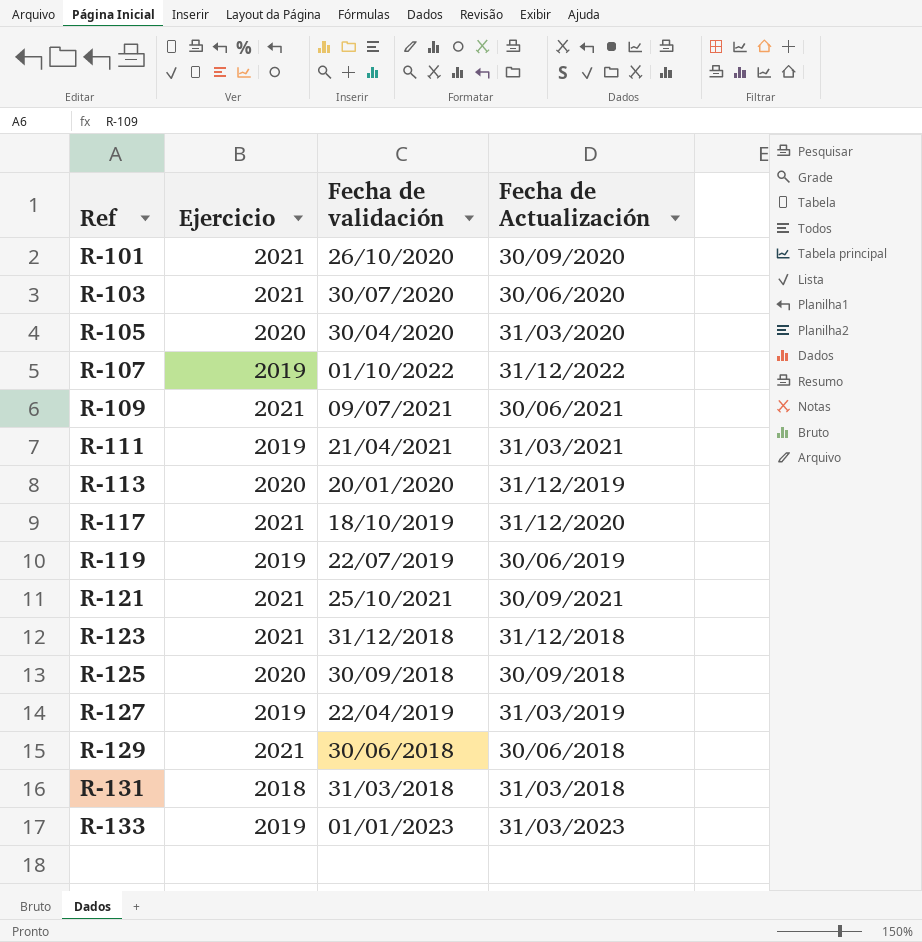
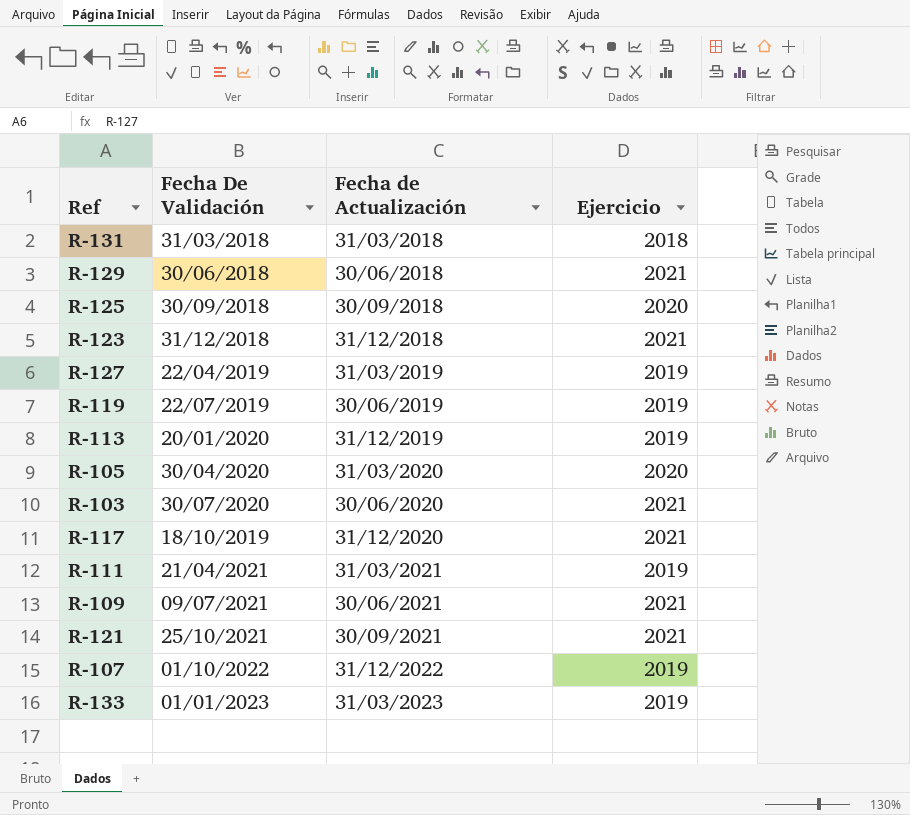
row order: Ref ascending -> Fecha de Actualización ascending
column name: Fecha de validación -> Fecha De Validación
column Ejercicio | position: 2 -> 4
row R-101: 2021 | 26/10/2020 | 30/09/2020 -> none
R-113 | Ejercicio: 2020 -> 2019

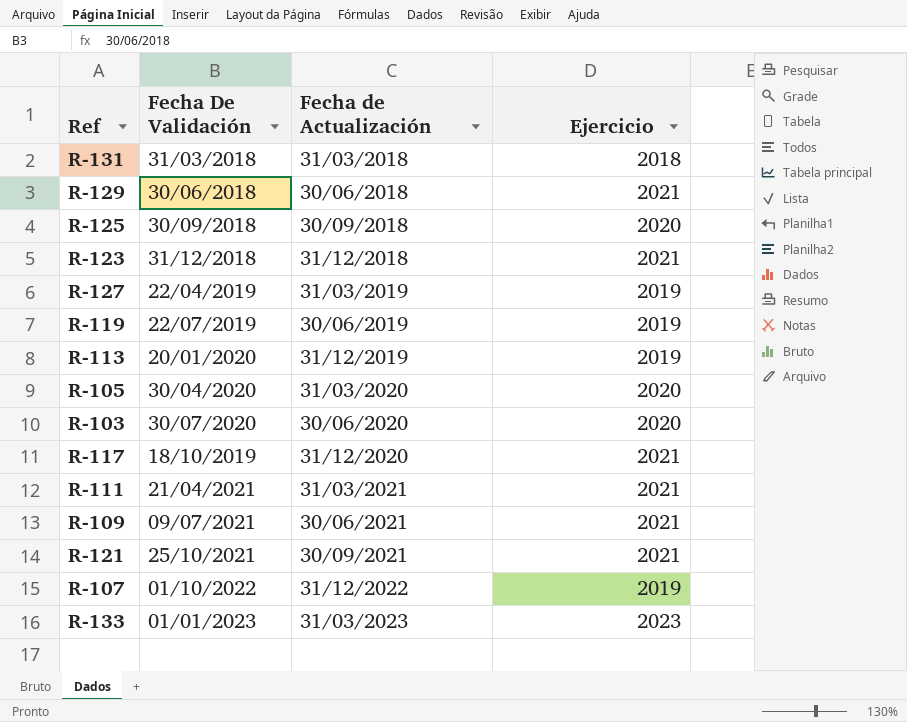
R-103 | Ejercicio: 2021 -> 2020
R-111 | Ejercicio: 2019 -> 2021
R-133 | Ejercicio: 2019 -> 2023

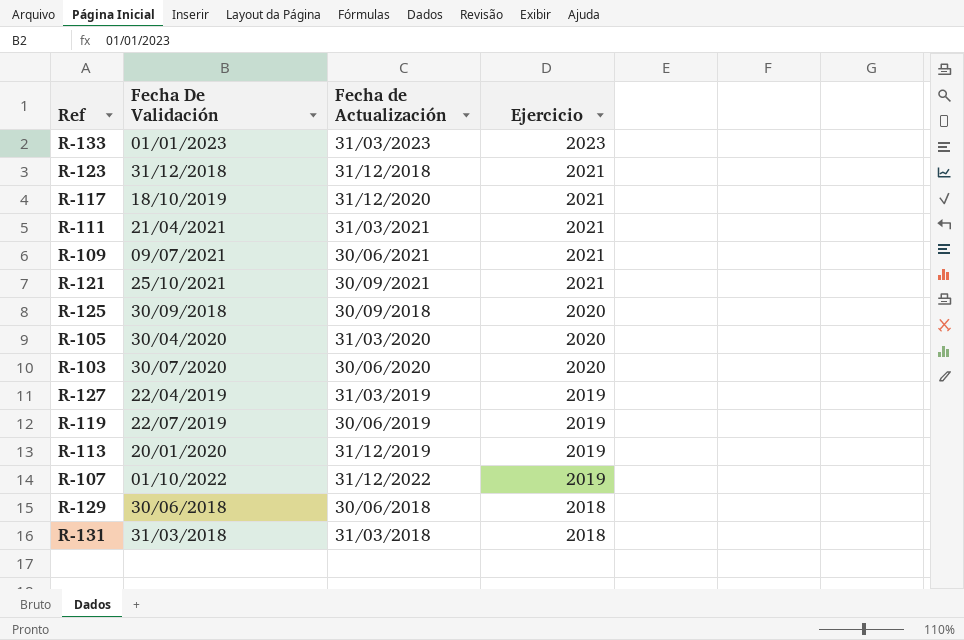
row order: Fecha de Actualización ascending -> Ejercicio descending
R-129 | Ejercicio: 2021 -> 2018

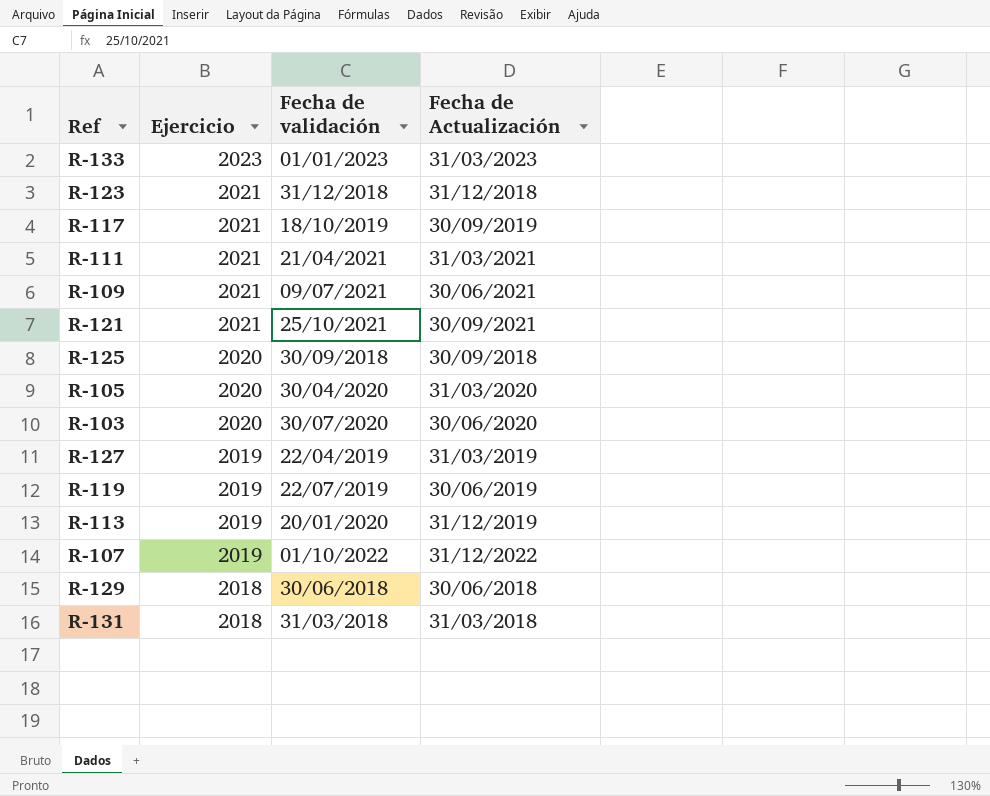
column Ejercicio | position: 4 -> 2
column name: Fecha De Validación -> Fecha de validación
R-117 | Fecha de Actualización: 31/12/2020 -> 30/09/2019

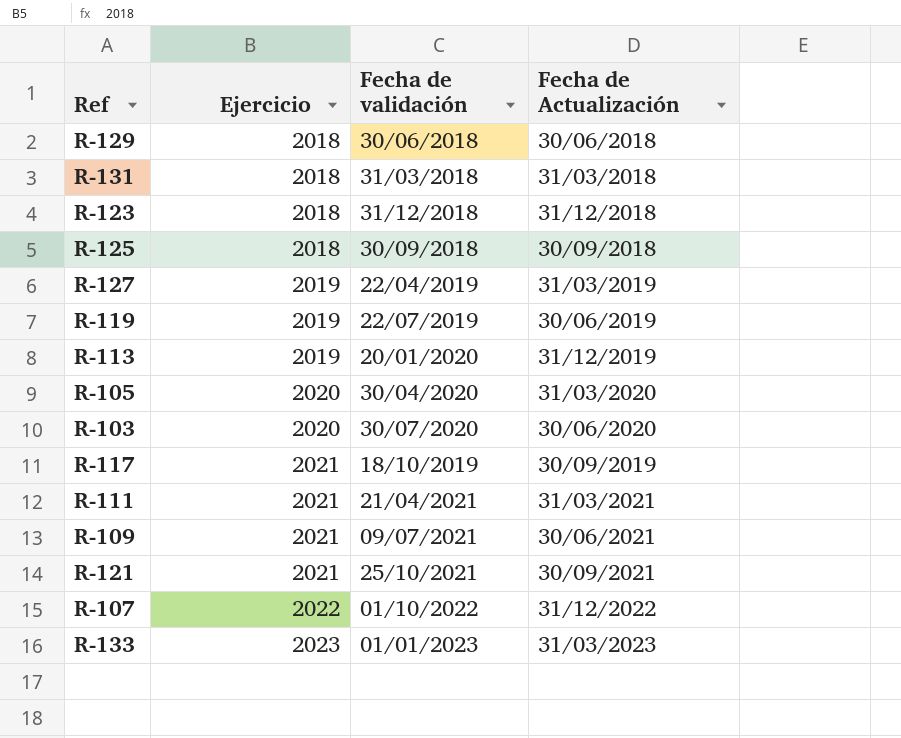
row order: Ejercicio descending -> Ejercicio ascending
R-123 | Ejercicio: 2021 -> 2018
R-125 | Ejercicio: 2020 -> 2018
R-107 | Ejercicio: 2019 -> 2022

